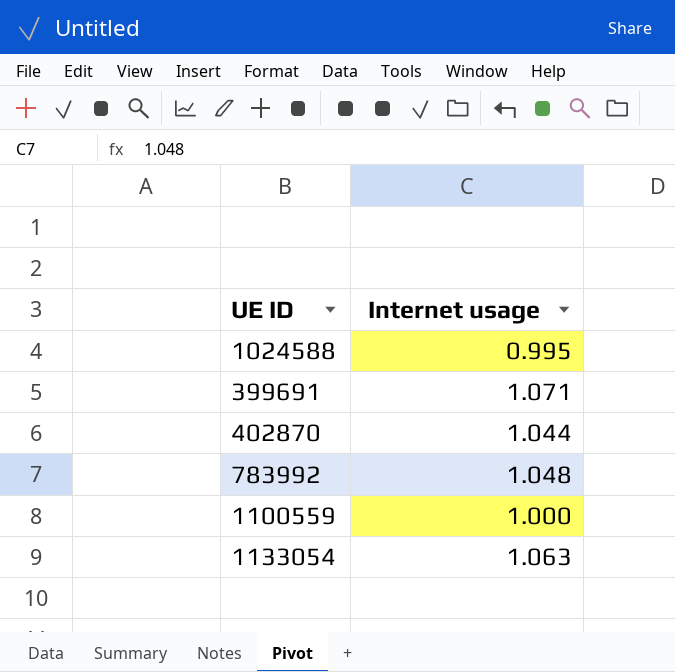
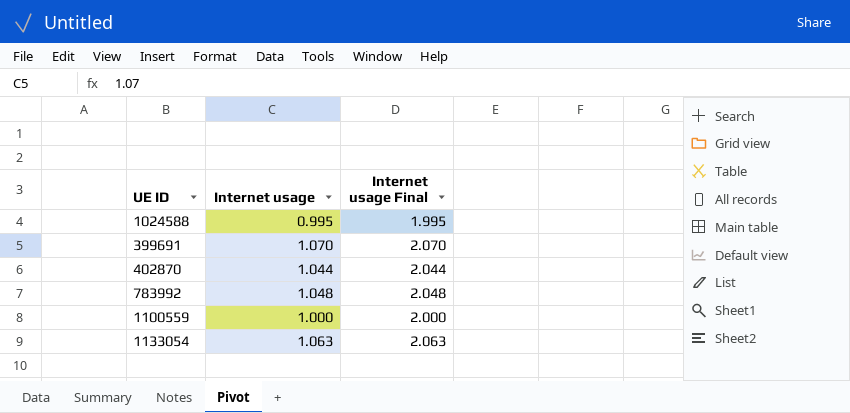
column Internet usage Final | formula: none -> [Internet usage] + 1
399691 | Internet usage: 1.071 -> 1.070

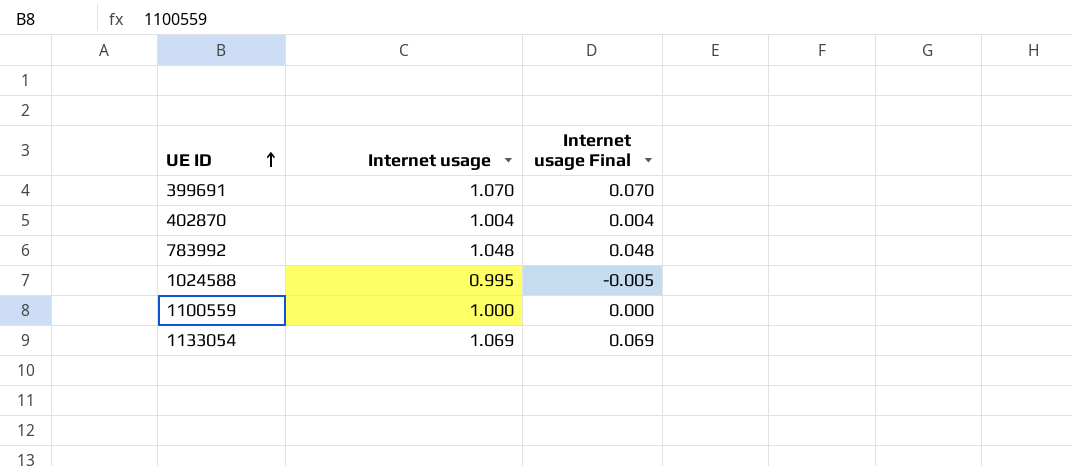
row order: none -> UE ID ascending
column Internet usage Final | formula: [Internet usage] + 1 -> [Internet usage] - 1
402870 | Internet usage: 1.044 -> 1.004
1133054 | Internet usage: 1.063 -> 1.069

